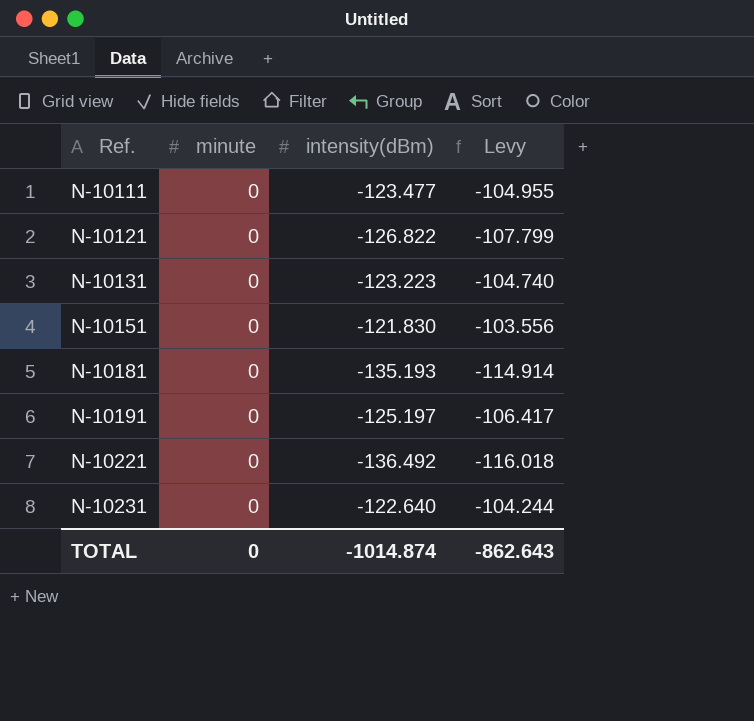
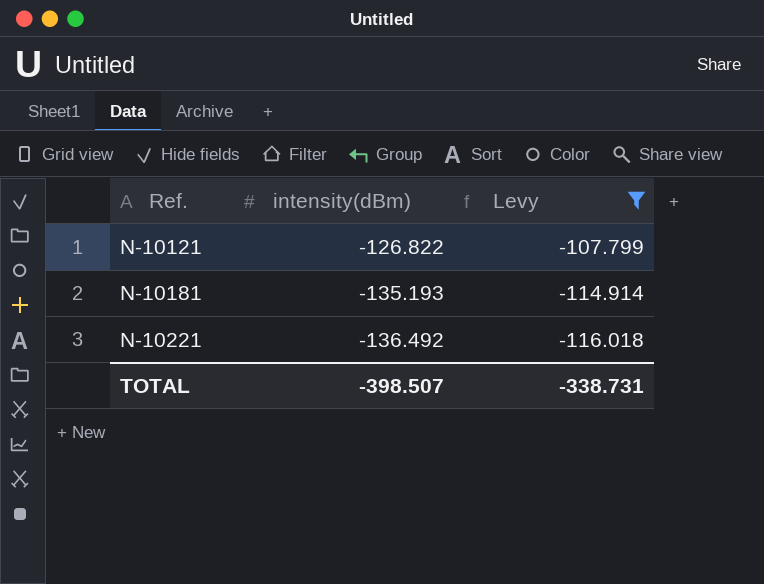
filter: none -> Levy <= -107.799
column minute | position: 2 -> none
TOTAL | intensity(dBm): -1014.874 -> -398.507
TOTAL | Levy: -862.643 -> -338.731

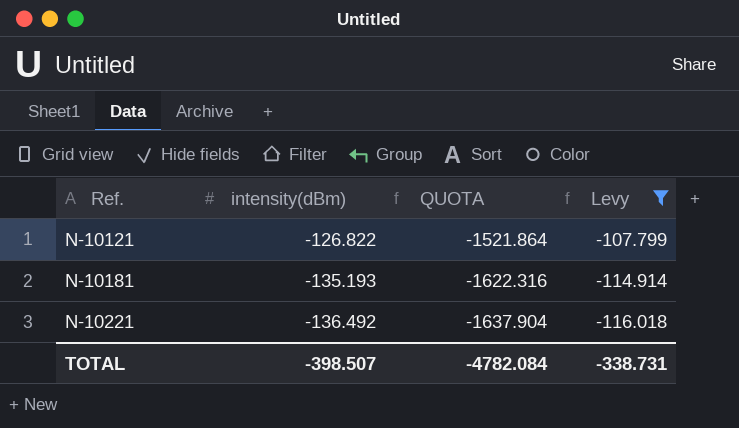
column QUOTA | formula: none -> [intensity(dBm)] * 12

